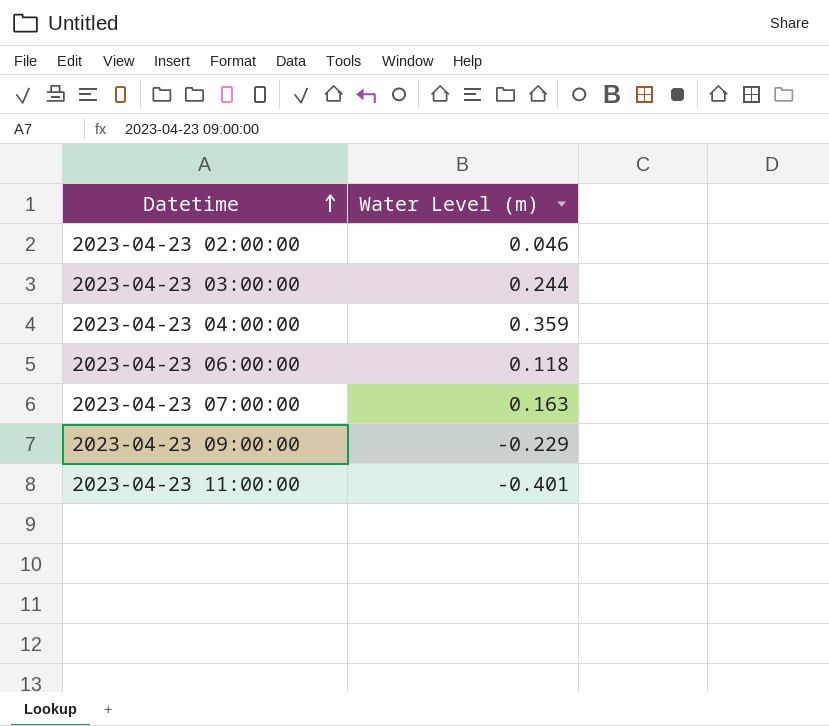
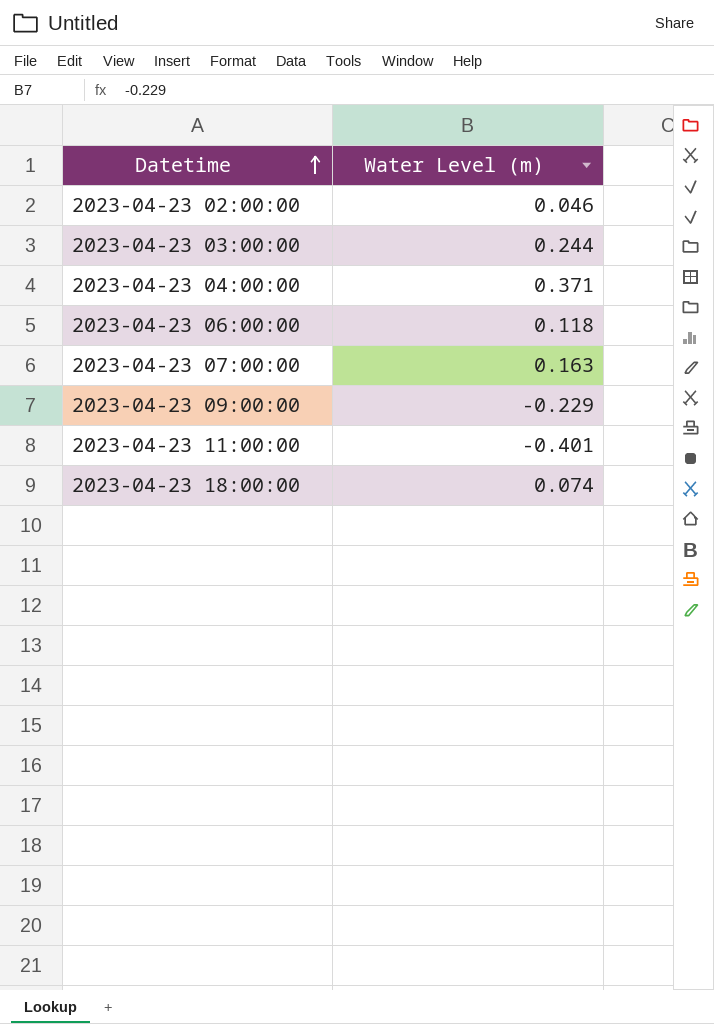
2023-04-23 04:00:00 | Water Level (m): 0.359 -> 0.371
row 2023-04-23 18:00:00: none -> 0.074

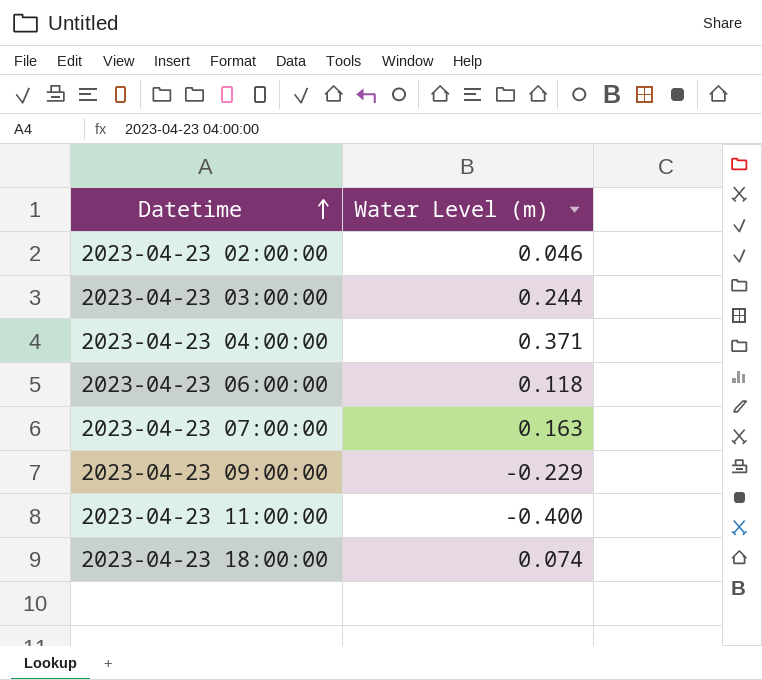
2023-04-23 11:00:00 | Water Level (m): -0.401 -> -0.400

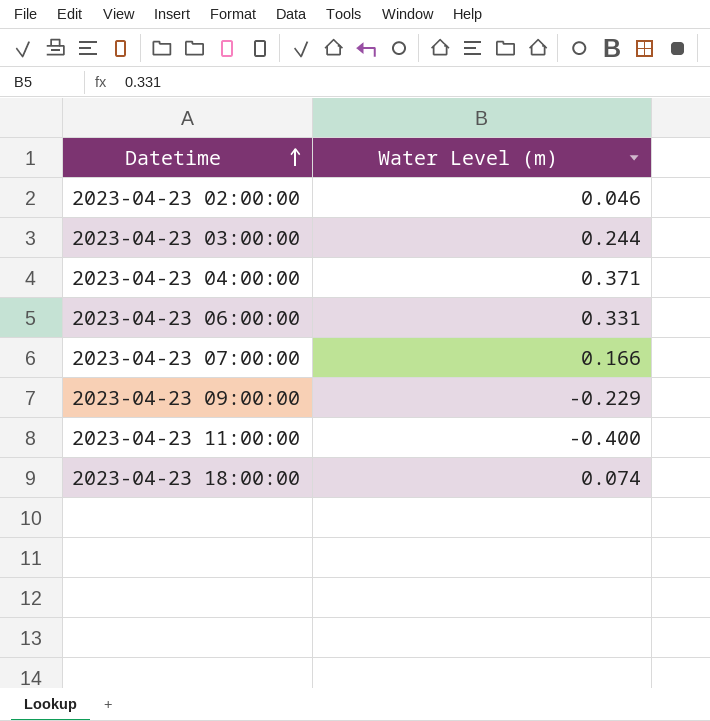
2023-04-23 06:00:00 | Water Level (m): 0.118 -> 0.331
2023-04-23 07:00:00 | Water Level (m): 0.163 -> 0.166

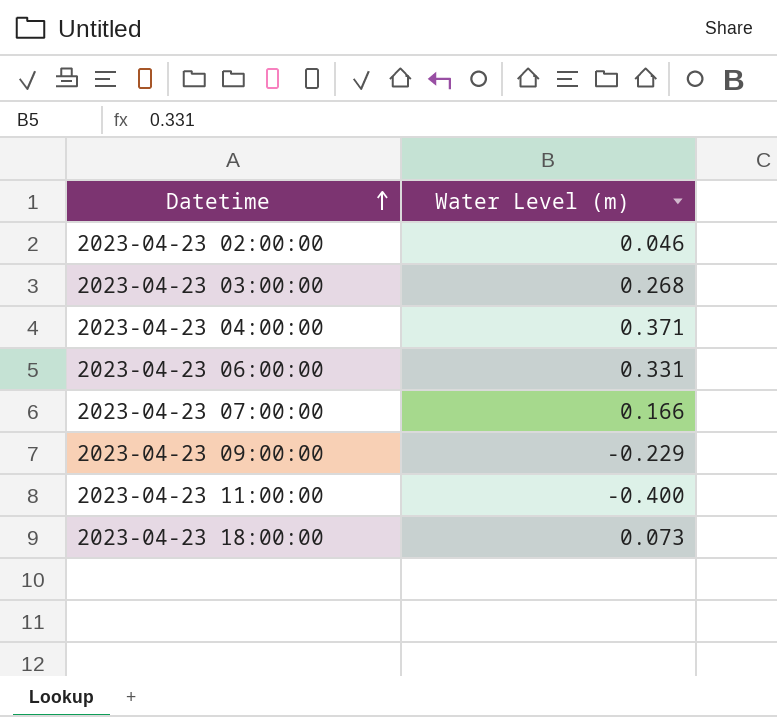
2023-04-23 03:00:00 | Water Level (m): 0.244 -> 0.268
2023-04-23 18:00:00 | Water Level (m): 0.074 -> 0.073

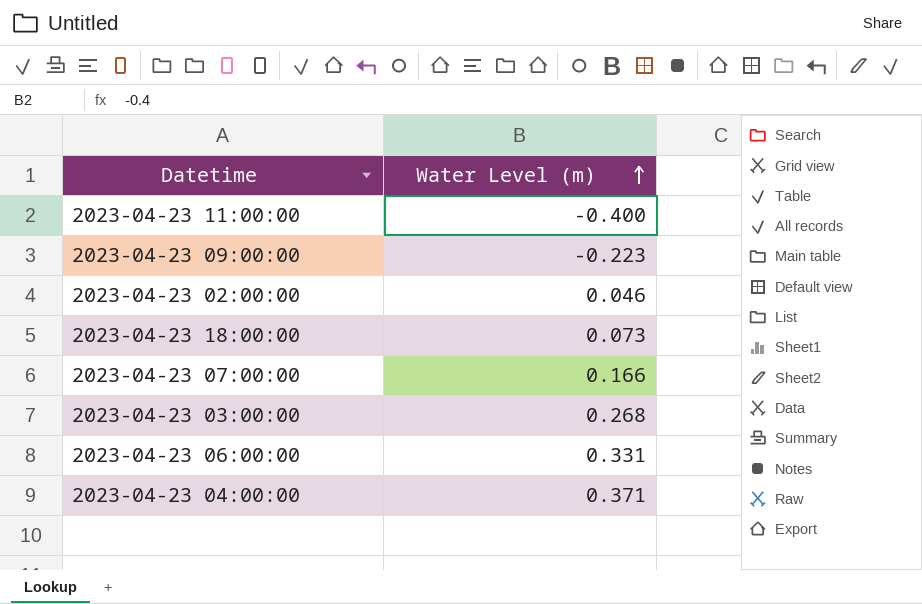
row order: Datetime ascending -> Water Level (m) ascending
2023-04-23 09:00:00 | Water Level (m): -0.229 -> -0.223

